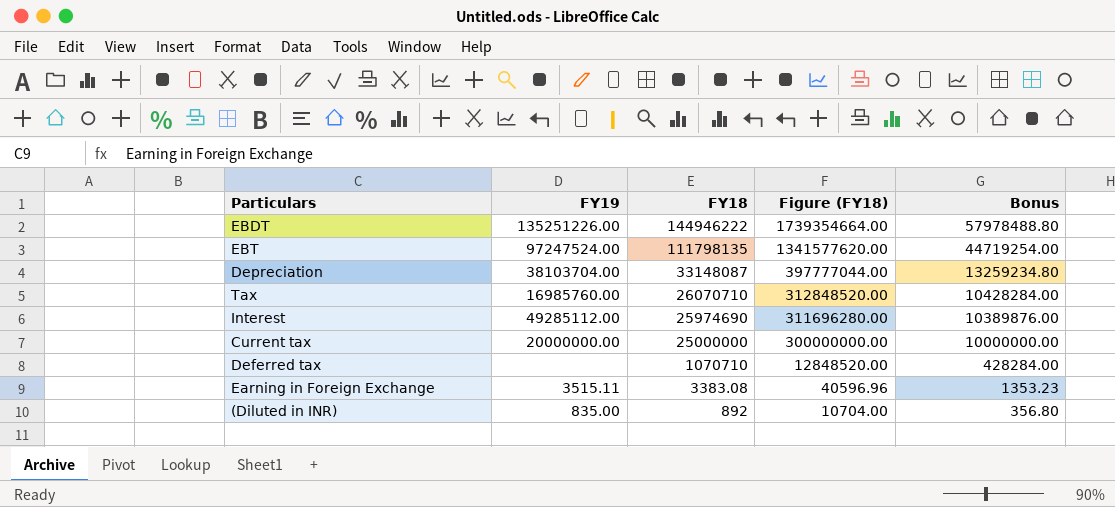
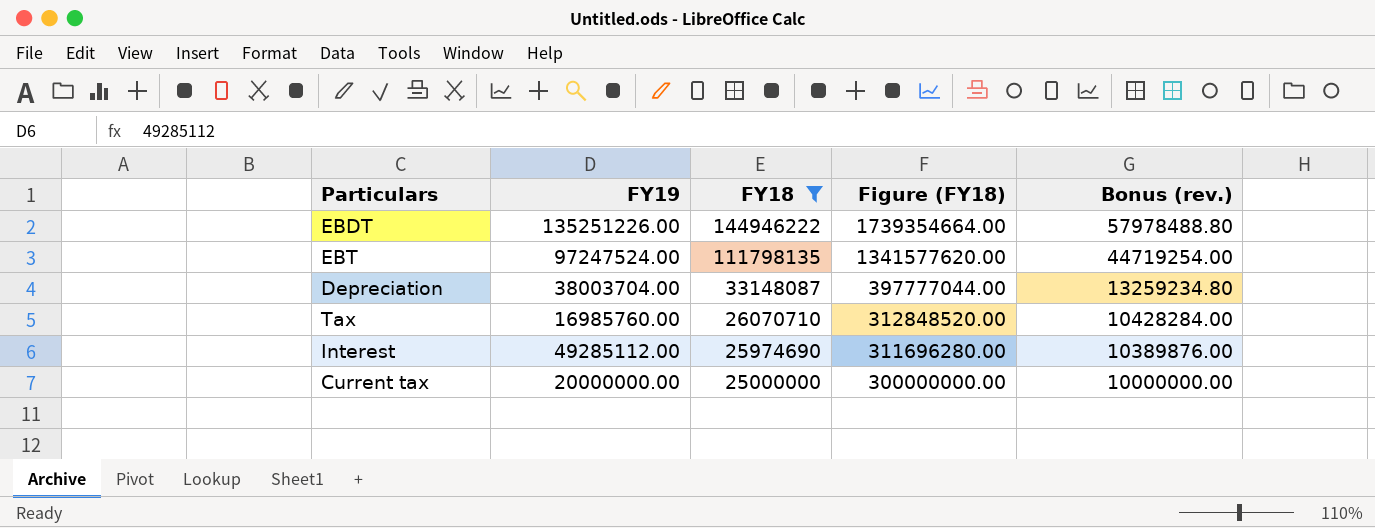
filter: none -> FY18 >= 25000000
column name: Bonus -> Bonus (rev.)
Depreciation | FY19: 38103704.00 -> 38003704.00

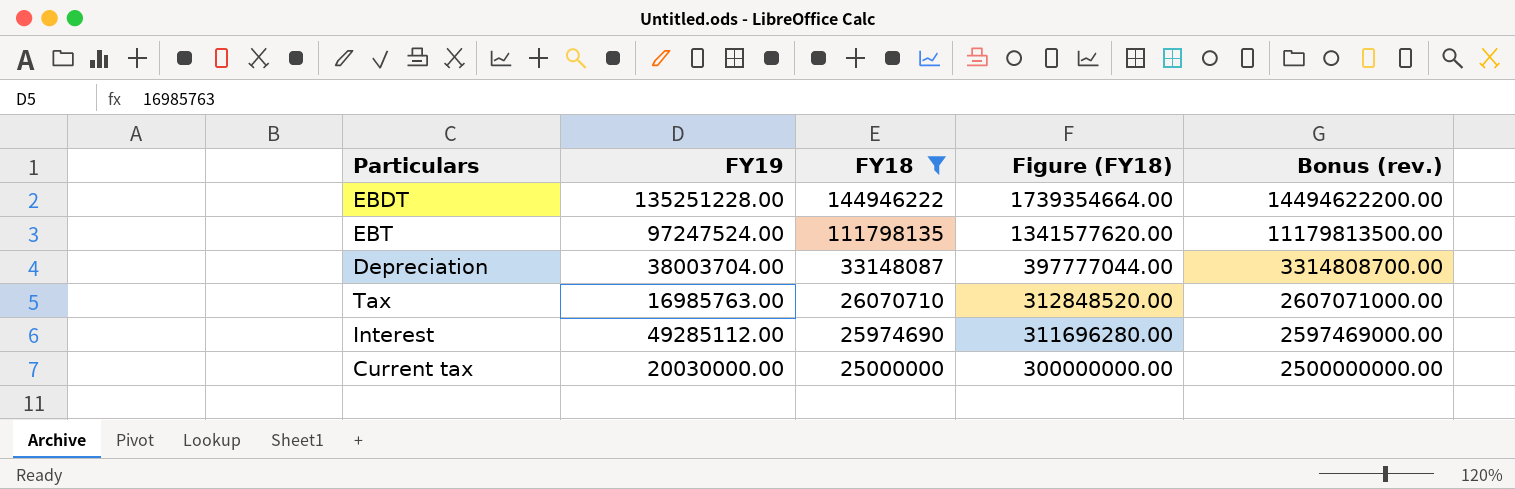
column Bonus (rev.) | formula: [FY18] * 0.4 -> [FY18] * 100
EBDT | FY19: 135251226.00 -> 135251228.00
Tax | FY19: 16985760.00 -> 16985763.00
Current tax | FY19: 20000000.00 -> 20030000.00

